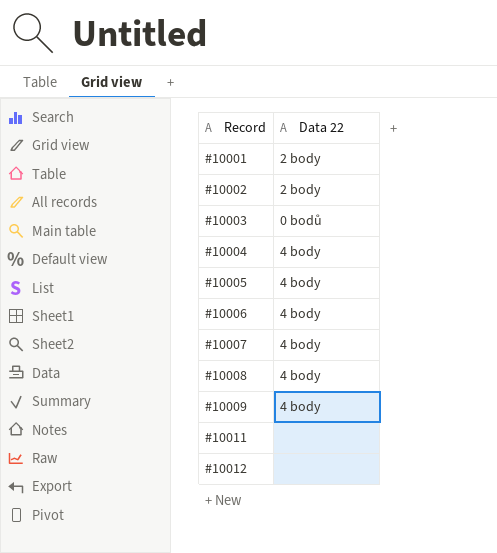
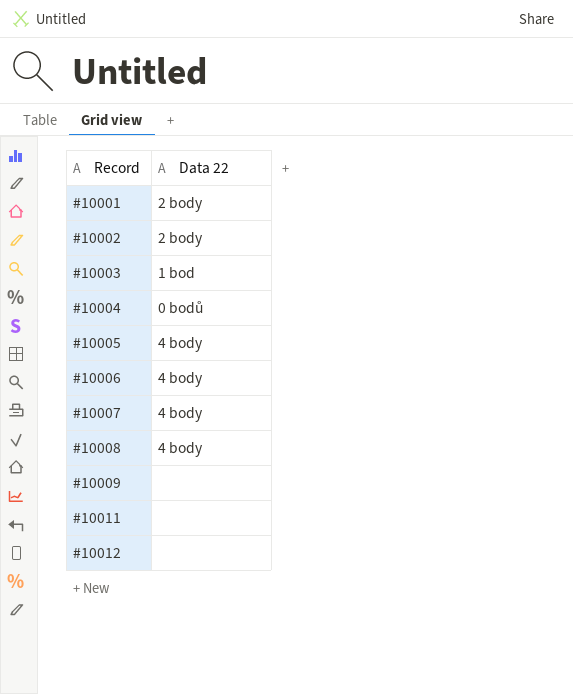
#10003 | Data 22: 0 bodů -> 1 bod
#10004 | Data 22: 4 body -> 0 bodů
#10009 | Data 22: 4 body -> none

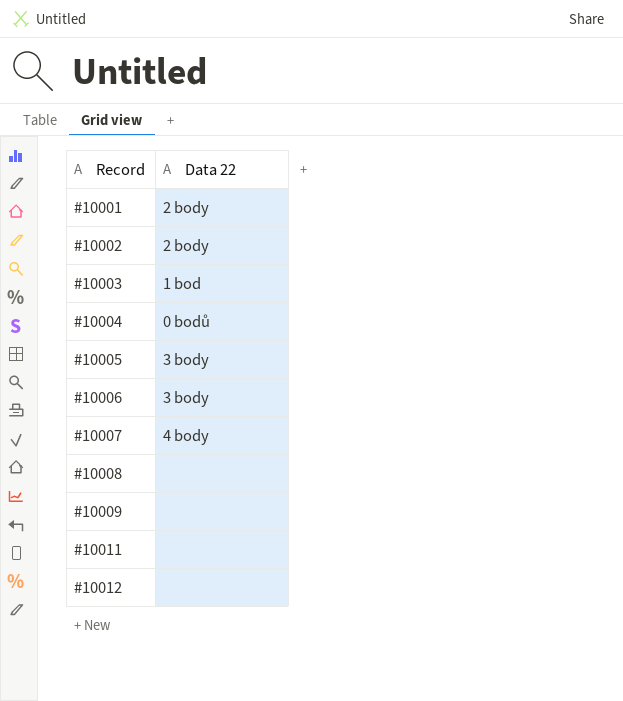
#10005 | Data 22: 4 body -> 3 body
#10006 | Data 22: 4 body -> 3 body
#10008 | Data 22: 4 body -> none

